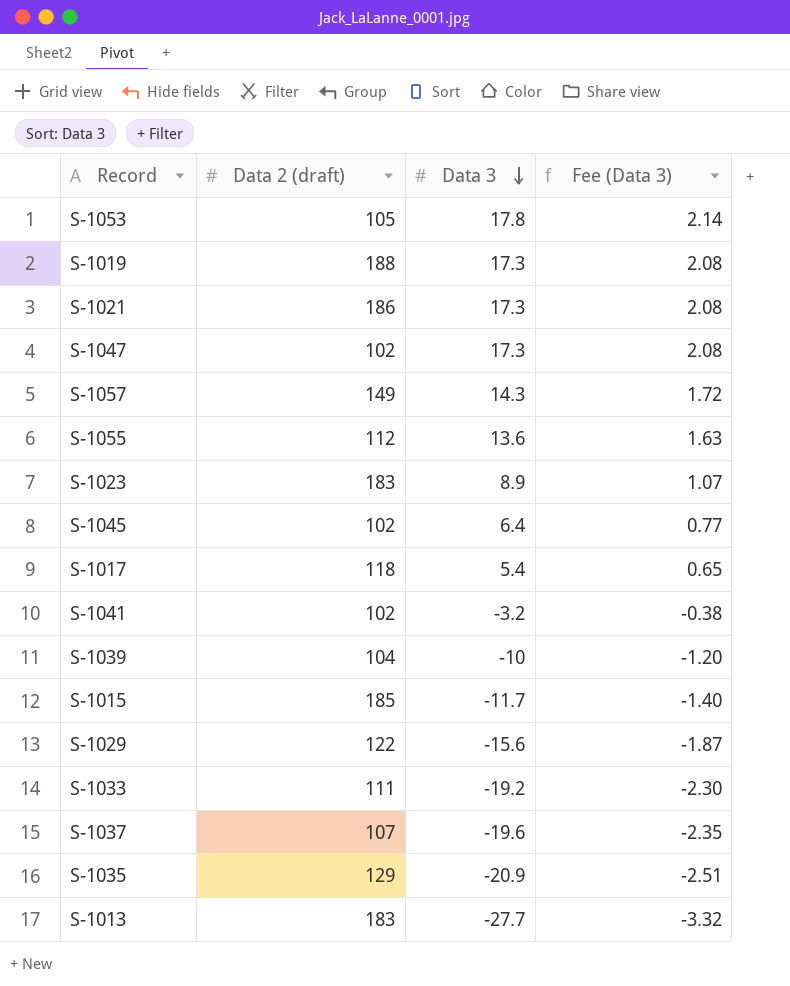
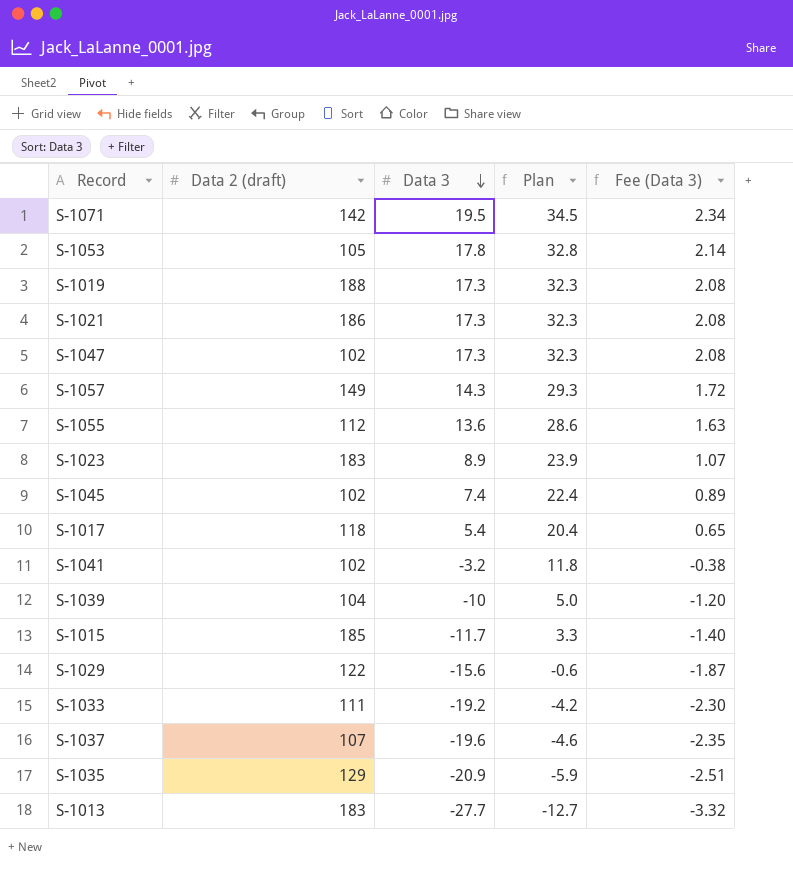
column Plan | formula: none -> [Data 3] + 15
row S-1071: none -> 142 | 19.5 | 34.5 | 2.34
S-1045 | Data 3: 6.4 -> 7.4
S-1045 | Fee (Data 3): 0.77 -> 0.89

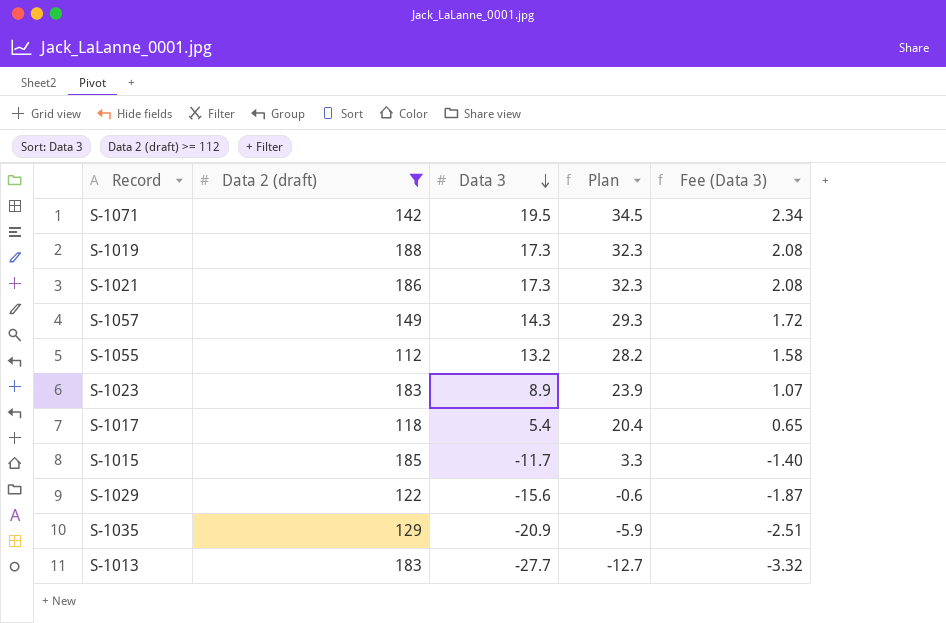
filter: none -> Data 2 (draft) >= 112
S-1055 | Data 3: 13.6 -> 13.2
S-1055 | Plan: 28.6 -> 28.2
S-1055 | Fee (Data 3): 1.63 -> 1.58

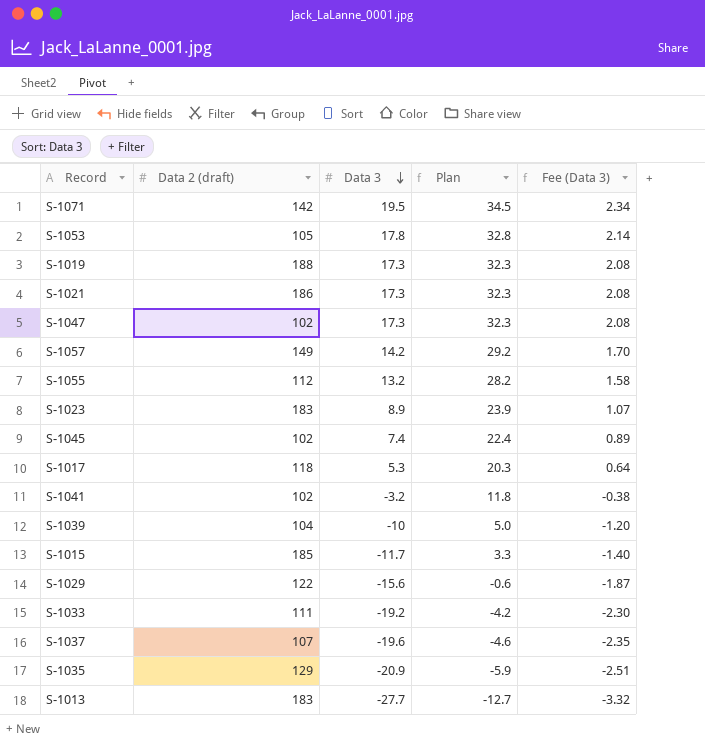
filter: Data 2 (draft) >= 112 -> none
S-1057 | Data 3: 14.3 -> 14.2
S-1057 | Plan: 29.3 -> 29.2
S-1057 | Fee (Data 3): 1.72 -> 1.70
S-1017 | Data 3: 5.4 -> 5.3
S-1017 | Plan: 20.4 -> 20.3
S-1017 | Fee (Data 3): 0.65 -> 0.64

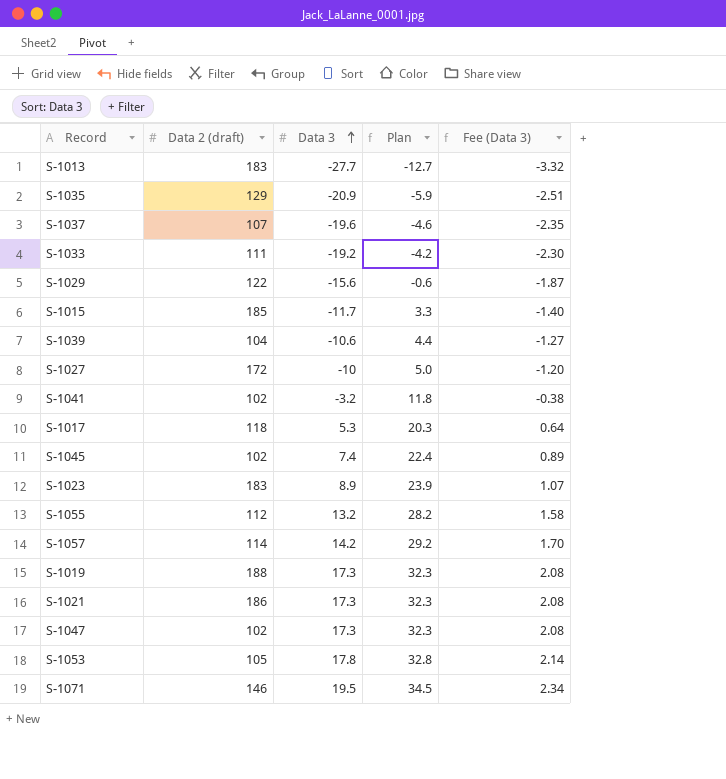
row order: Data 3 descending -> Data 3 ascending
S-1039 | Data 3: -10 -> -10.6
S-1039 | Plan: 5.0 -> 4.4
S-1039 | Fee (Data 3): -1.20 -> -1.27
row S-1027: none -> 172 | -10 | 5.0 | -1.20
S-1057 | Data 2 (draft): 149 -> 114
S-1071 | Data 2 (draft): 142 -> 146

